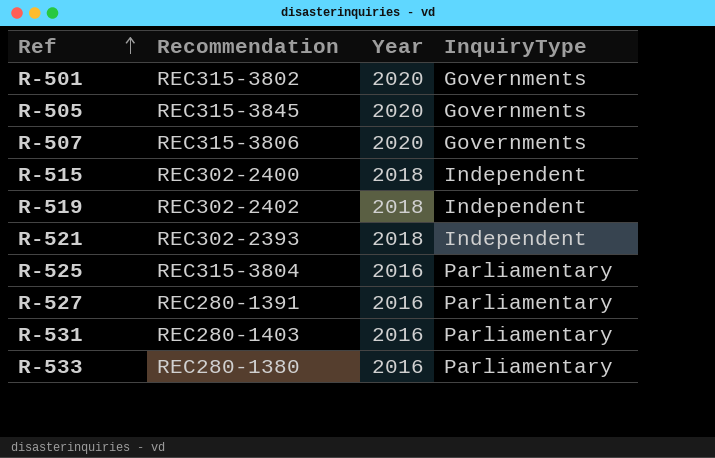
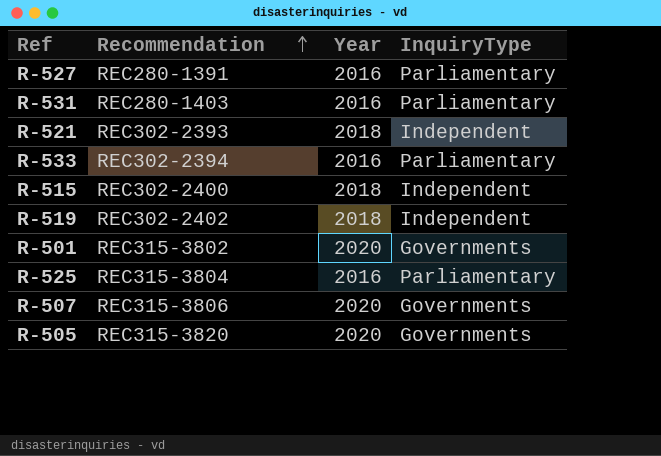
row order: Ref ascending -> Recommendation ascending
R-533 | Recommendation: REC280-1380 -> REC302-2394
R-505 | Recommendation: REC315-3845 -> REC315-3820

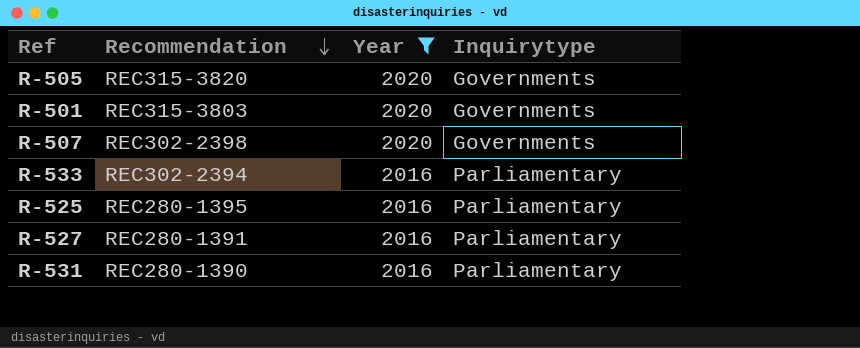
filter: none -> Year != 2018
row order: Recommendation ascending -> Recommendation descending
column name: InquiryType -> Inquirytype
R-501 | Recommendation: REC315-3802 -> REC315-3803
R-507 | Recommendation: REC315-3806 -> REC302-2398
R-525 | Recommendation: REC315-3804 -> REC280-1395
R-531 | Recommendation: REC280-1403 -> REC280-1390

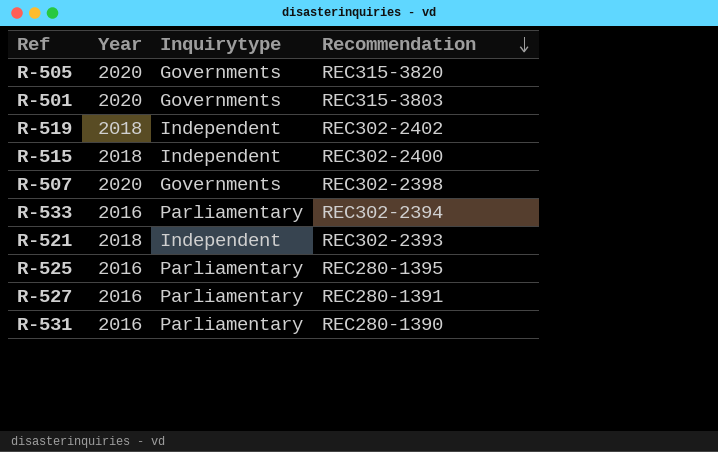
filter: Year != 2018 -> none
column Recommendation | position: 2 -> 4

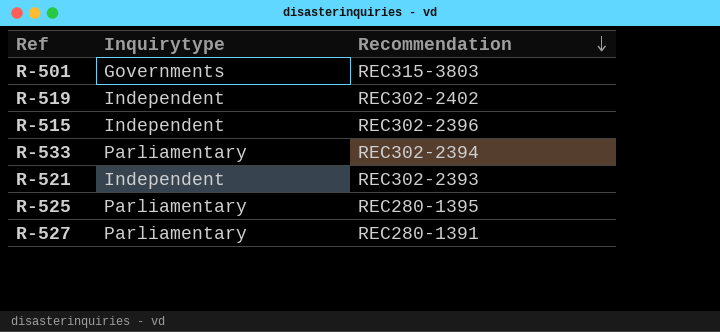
column Year | position: 2 -> none
row R-505: 2020 | Governments | REC315-3820 -> none
row R-507: 2020 | Governments | REC302-2398 -> none
row R-531: 2016 | Parliamentary | REC280-1390 -> none
R-515 | Recommendation: REC302-2400 -> REC302-2396

